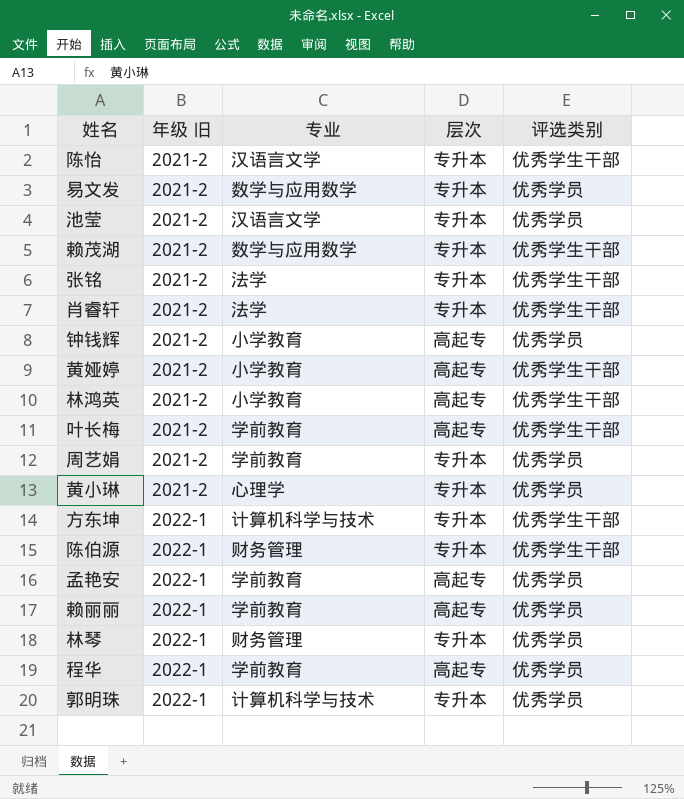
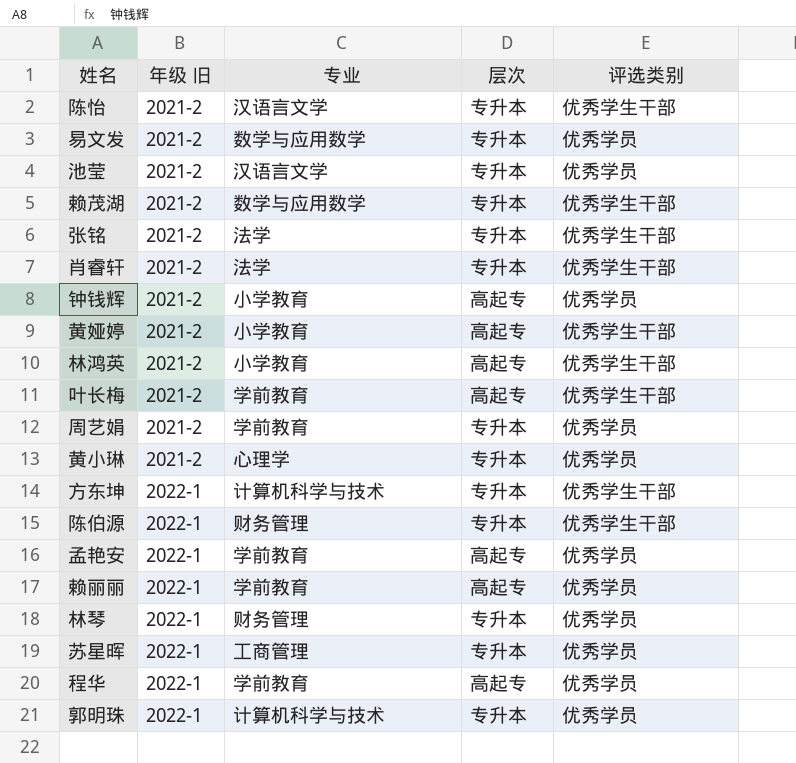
row 苏星晖: none -> 2022-1 | 工商管理 | 专升本 | 优秀学员

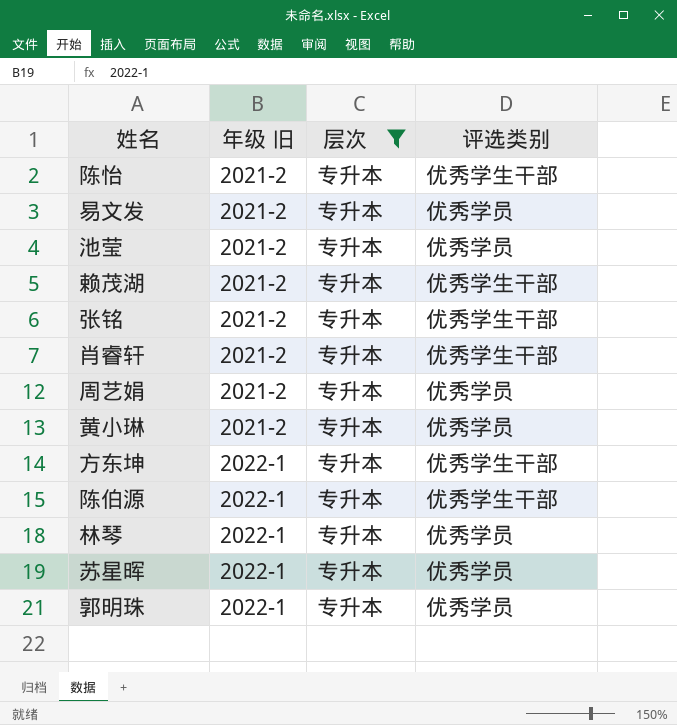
filter: none -> 层次 = 专升本
column 专业 | position: 3 -> none

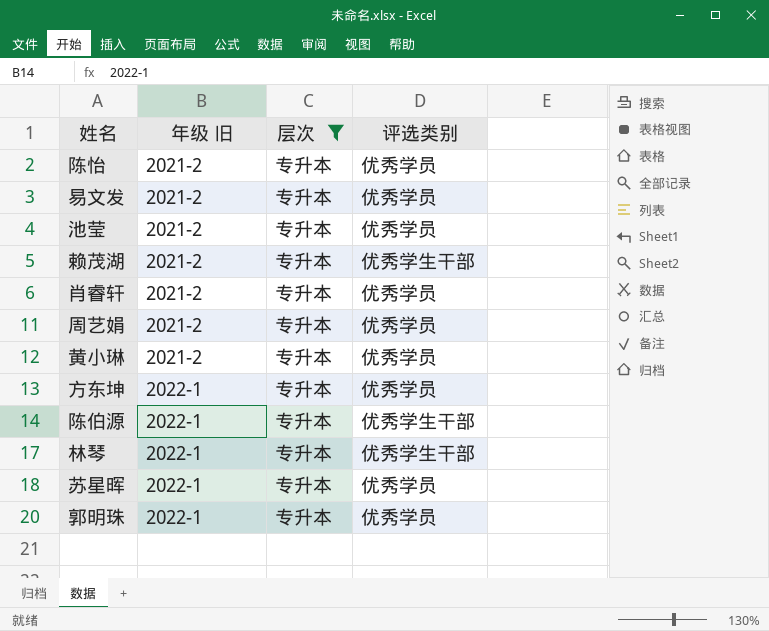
row 张铭: 2021-2 | 专升本 | 优秀学生干部 -> none
陈怡 | 评选类别: 优秀学生干部 -> 优秀学员
肖睿轩 | 评选类别: 优秀学生干部 -> 优秀学员
方东坤 | 评选类别: 优秀学生干部 -> 优秀学员
林琴 | 评选类别: 优秀学员 -> 优秀学生干部

